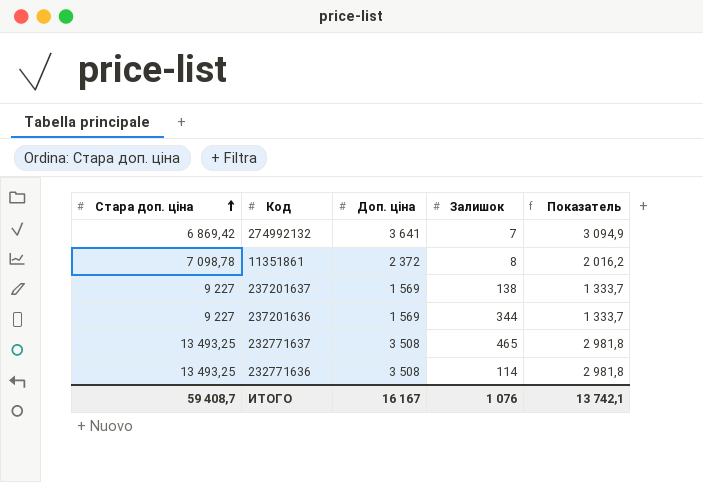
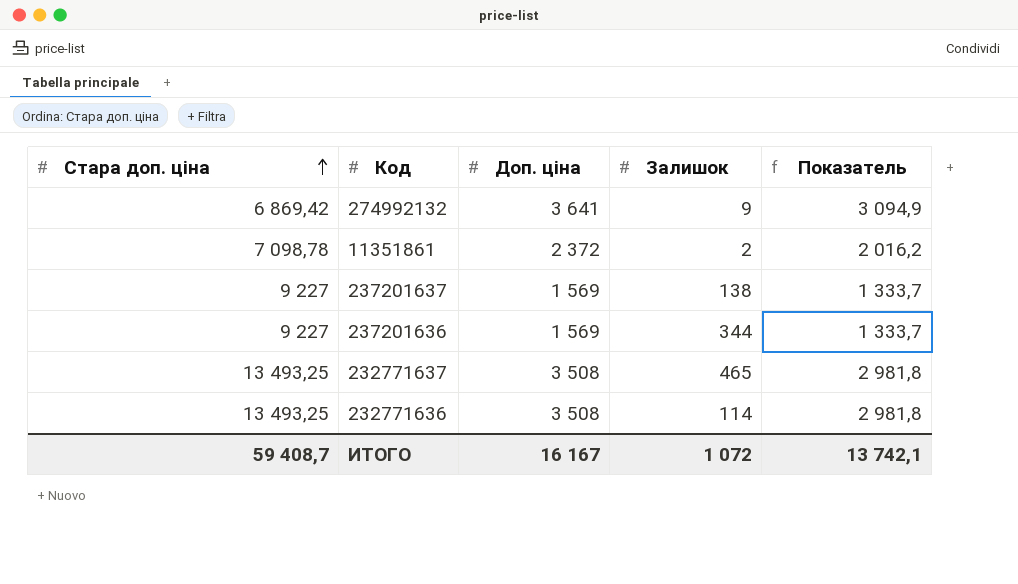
274992132 | Залишок: 7 -> 9
11351861 | Залишок: 8 -> 2
ИТОГО | Залишок: 1 076 -> 1 072

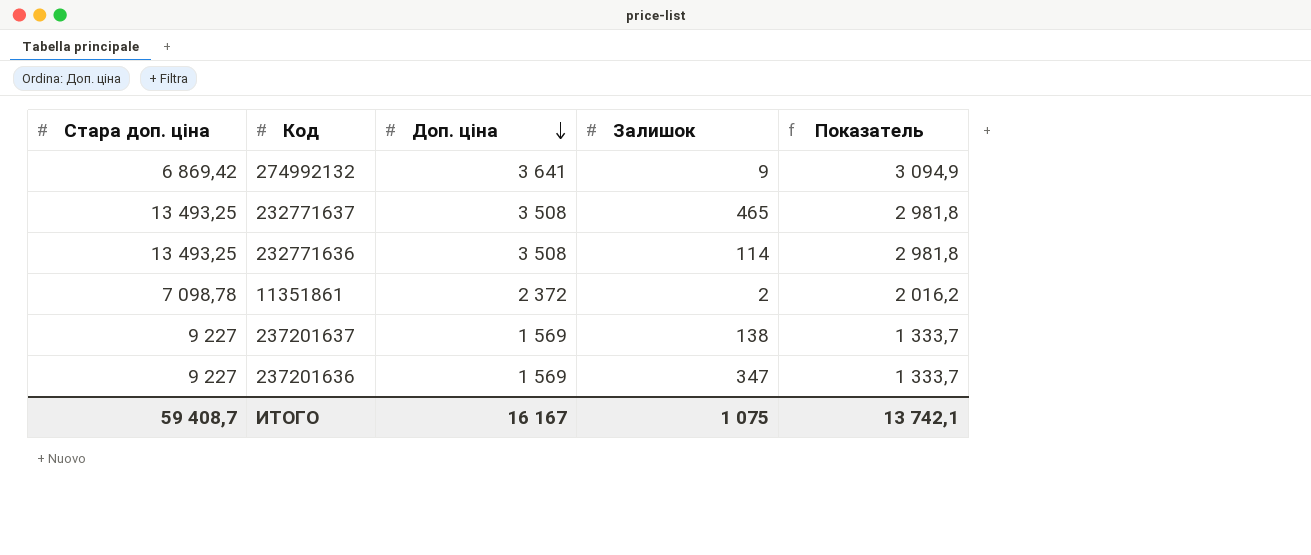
row order: Стара доп. ціна ascending -> Доп. ціна descending
237201636 | Залишок: 344 -> 347
ИТОГО | Залишок: 1 072 -> 1 075

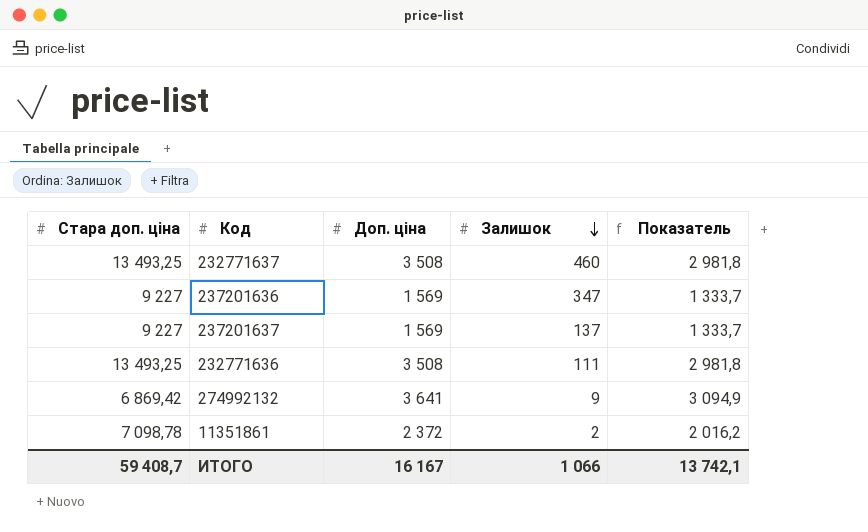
row order: Доп. ціна descending -> Залишок descending
232771637 | Залишок: 465 -> 460
237201637 | Залишок: 138 -> 137
232771636 | Залишок: 114 -> 111
ИТОГО | Залишок: 1 075 -> 1 066

